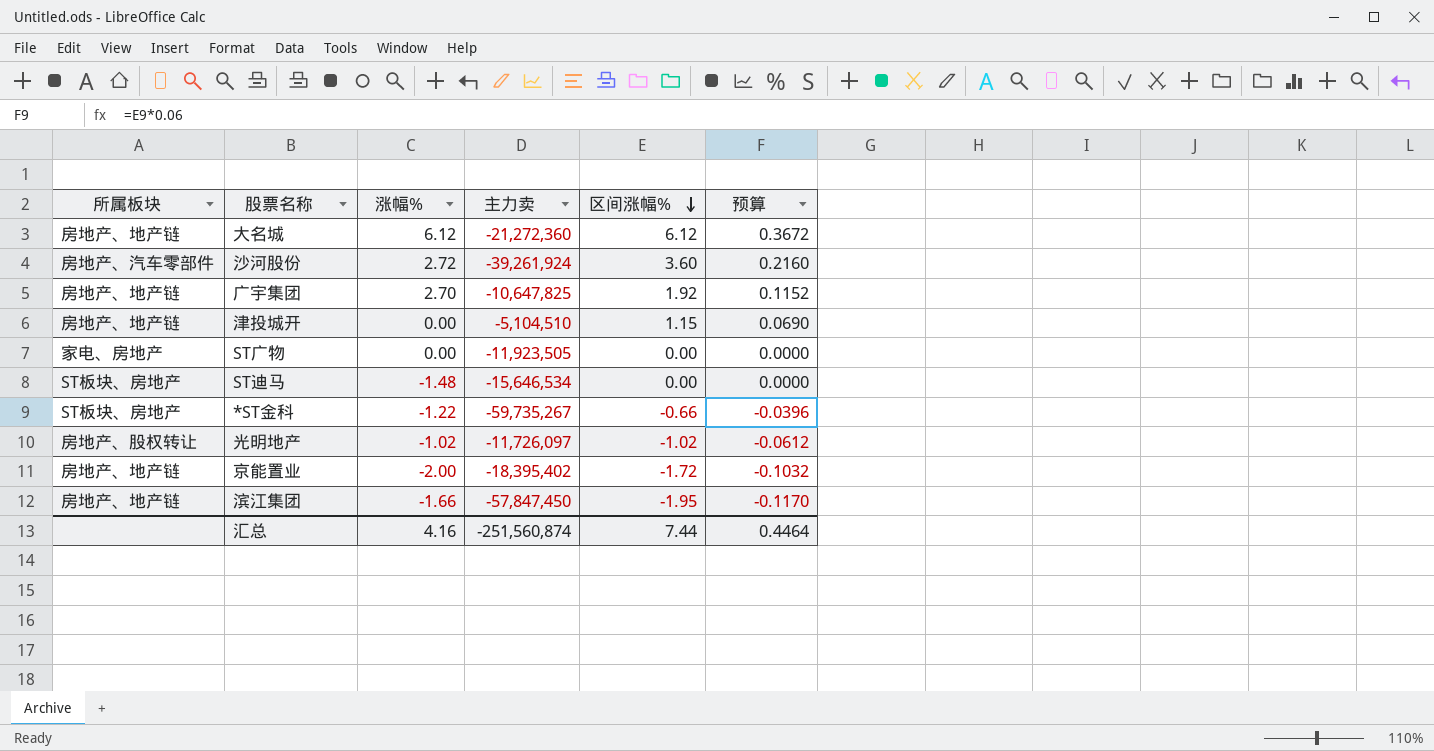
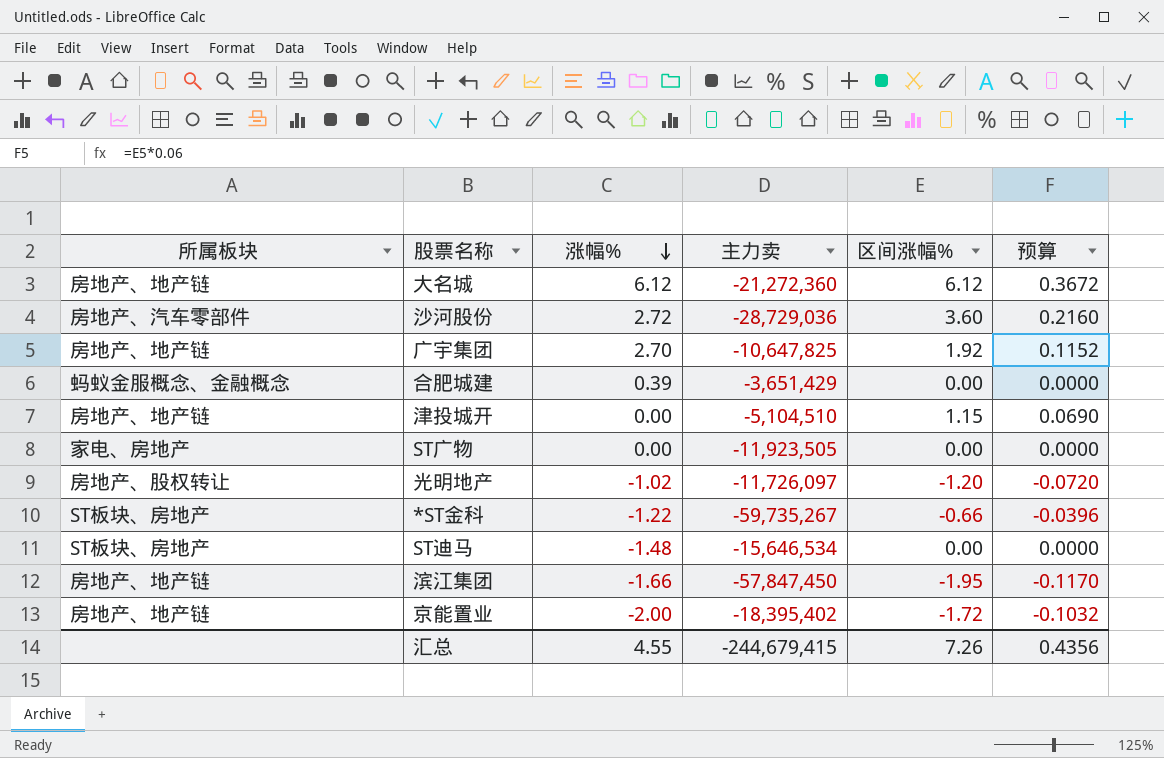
row order: 区间涨幅% descending -> 涨幅% descending
沙河股份 | 主力卖: -39,261,924 -> -28,729,036
row 合肥城建: none -> 蚂蚁金服概念、金融概念 | 0.39 | -3,651,429 | 0.00 | 0.0000
光明地产 | 区间涨幅%: -1.02 -> -1.20
光明地产 | 预算: -0.0612 -> -0.0720
汇总 | 涨幅%: 4.16 -> 4.55
汇总 | 主力卖: -251,560,874 -> -244,679,415
汇总 | 区间涨幅%: 7.44 -> 7.26
汇总 | 预算: 0.4464 -> 0.4356

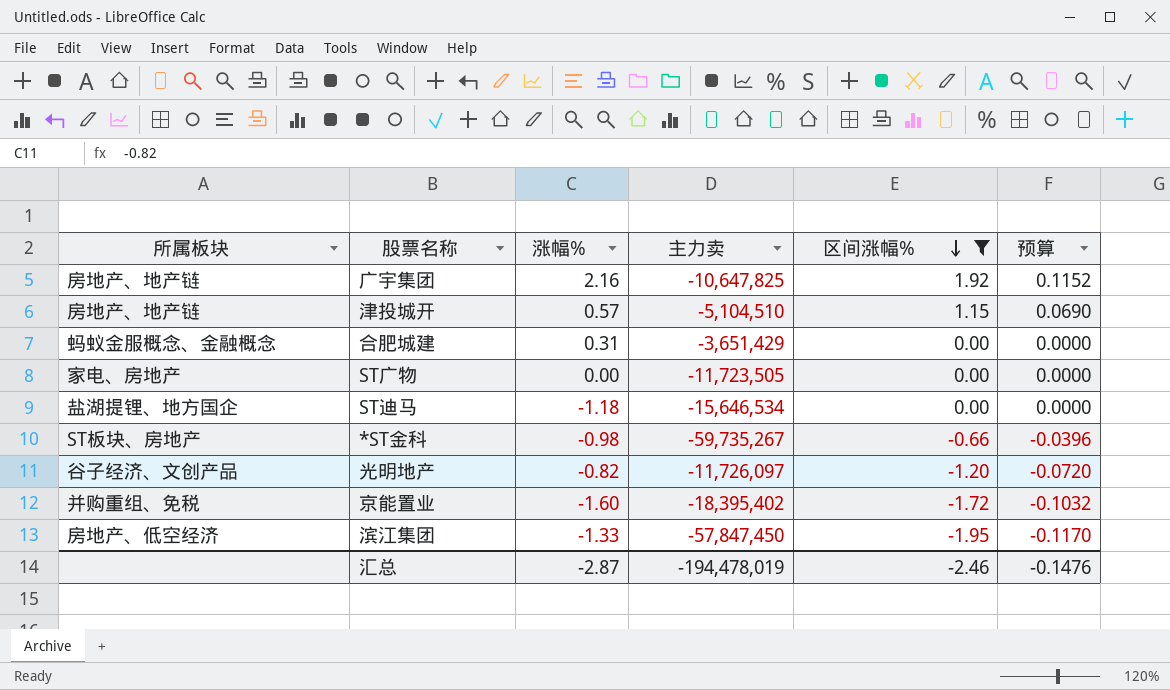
filter: none -> 区间涨幅% <= 1.92
row order: 涨幅% descending -> 区间涨幅% descending
广宇集团 | 涨幅%: 2.70 -> 2.16
津投城开 | 涨幅%: 0.00 -> 0.57
合肥城建 | 涨幅%: 0.39 -> 0.31
ST广物 | 主力卖: -11,923,505 -> -11,723,505
ST迪马 | 所属板块: ST板块、房地产 -> 盐湖提锂、地方国企
ST迪马 | 涨幅%: -1.48 -> -1.18
*ST金科 | 涨幅%: -1.22 -> -0.98
光明地产 | 所属板块: 房地产、股权转让 -> 谷子经济、文创产品
光明地产 | 涨幅%: -1.02 -> -0.82
京能置业 | 所属板块: 房地产、地产链 -> 并购重组、免税
京能置业 | 涨幅%: -2.00 -> -1.60
滨江集团 | 所属板块: 房地产、地产链 -> 房地产、低空经济
滨江集团 | 涨幅%: -1.66 -> -1.33
汇总 | 涨幅%: 4.55 -> -2.87
汇总 | 主力卖: -244,679,415 -> -194,478,019
汇总 | 区间涨幅%: 7.26 -> -2.46
汇总 | 预算: 0.4356 -> -0.1476

